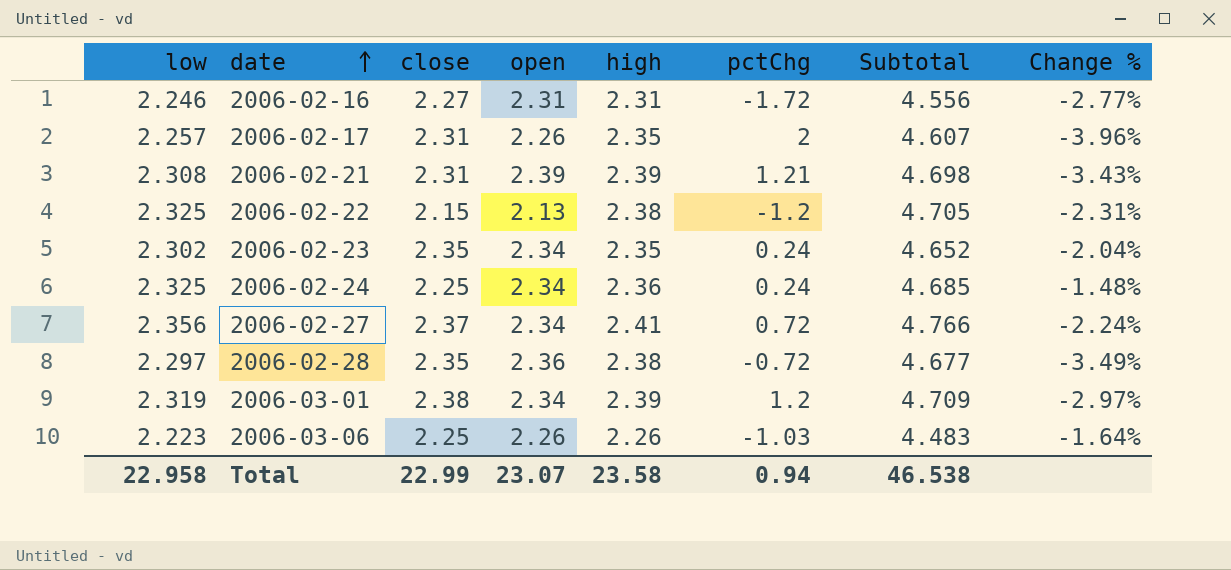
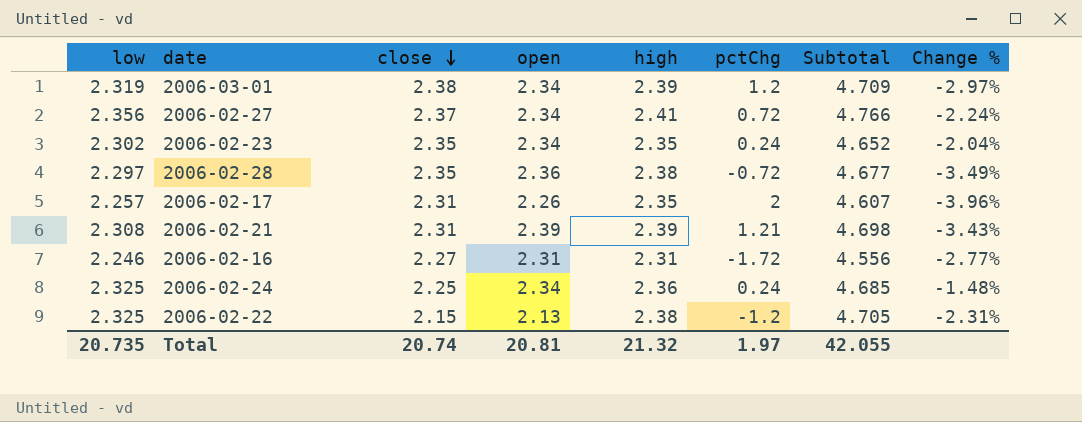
row order: date ascending -> close descending
row 2006-03-06: 2.223 | 2.25 | 2.26 | 2.26 | -1.03 | 4.483 | -1.64% -> none
Total | low: 22.958 -> 20.735
Total | close: 22.99 -> 20.74
Total | open: 23.07 -> 20.81
Total | high: 23.58 -> 21.32
Total | pctChg: 0.94 -> 1.97
Total | Subtotal: 46.538 -> 42.055

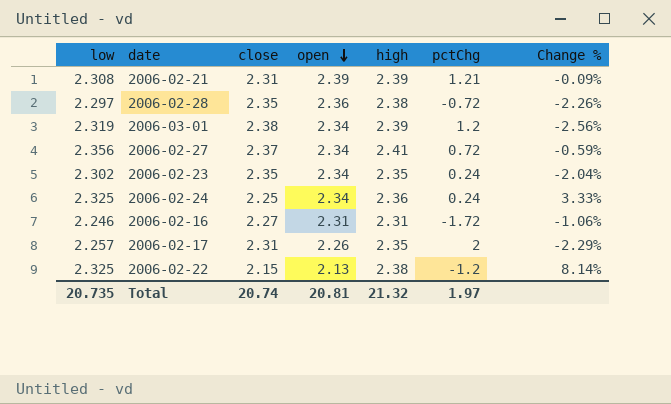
row order: close descending -> open descending
column Subtotal | formula: [low] + [high] -> none
column Change % | formula: ([low] - [high]) / [high] -> ([low] - [close]) / [close]

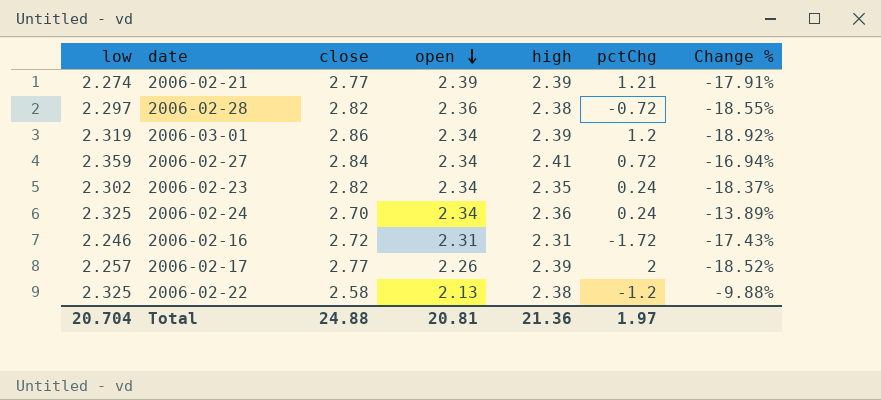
2006-02-21 | low: 2.308 -> 2.274
2006-02-21 | close: 2.31 -> 2.77
2006-02-21 | Change %: -0.09% -> -17.91%
2006-02-28 | close: 2.35 -> 2.82
2006-02-28 | Change %: -2.26% -> -18.55%
2006-03-01 | close: 2.38 -> 2.86
2006-03-01 | Change %: -2.56% -> -18.92%
2006-02-27 | low: 2.356 -> 2.359
2006-02-27 | close: 2.37 -> 2.84
2006-02-27 | Change %: -0.59% -> -16.94%
2006-02-23 | close: 2.35 -> 2.82
2006-02-23 | Change %: -2.04% -> -18.37%
2006-02-24 | close: 2.25 -> 2.70
2006-02-24 | Change %: 3.33% -> -13.89%
2006-02-16 | close: 2.27 -> 2.72
2006-02-16 | Change %: -1.06% -> -17.43%
2006-02-17 | close: 2.31 -> 2.77
2006-02-17 | high: 2.35 -> 2.39
2006-02-17 | Change %: -2.29% -> -18.52%
2006-02-22 | close: 2.15 -> 2.58
2006-02-22 | Change %: 8.14% -> -9.88%
Total | low: 20.735 -> 20.704
Total | close: 20.74 -> 24.88
Total | high: 21.32 -> 21.36

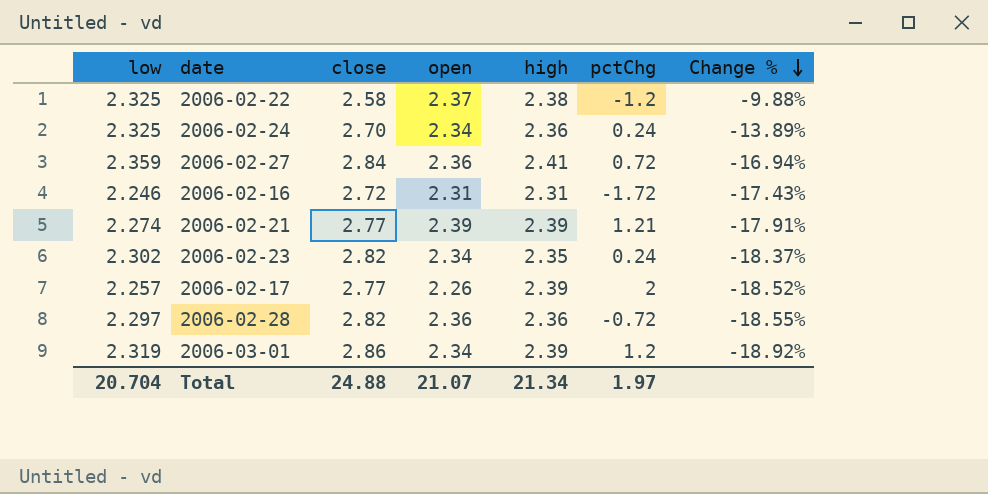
row order: open descending -> Change % descending
2006-02-22 | open: 2.13 -> 2.37
2006-02-27 | open: 2.34 -> 2.36
2006-02-28 | high: 2.38 -> 2.36
Total | open: 20.81 -> 21.07
Total | high: 21.36 -> 21.34

